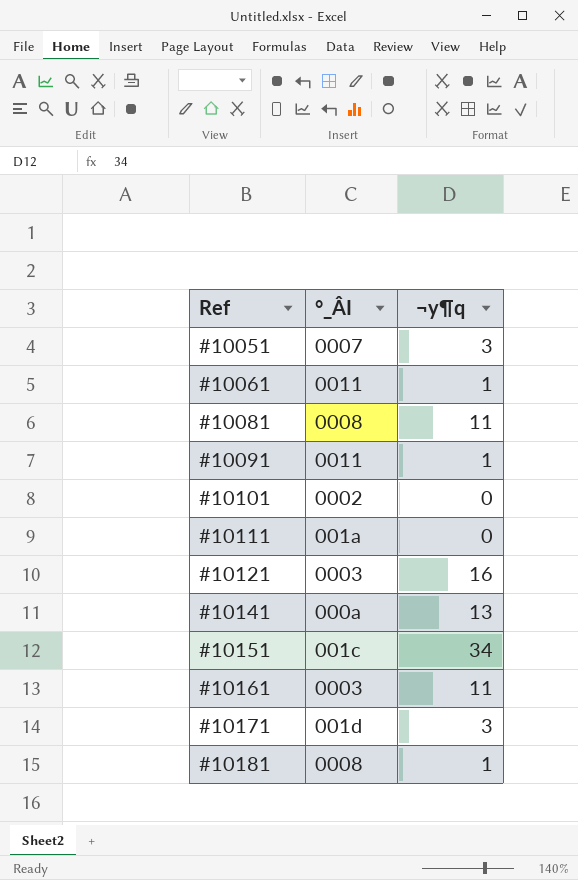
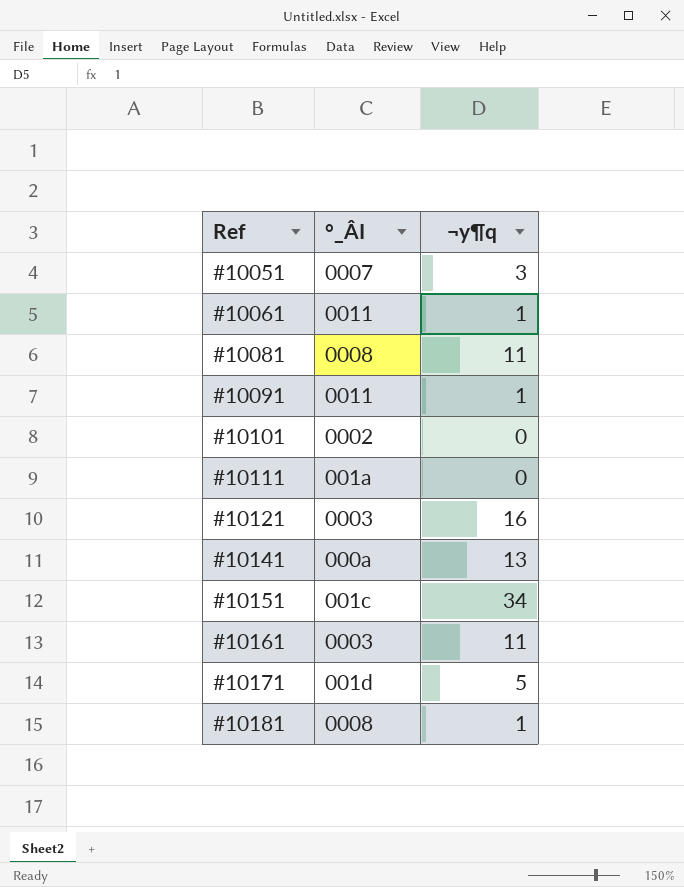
#10171 | ¬y¶q: 3 -> 5

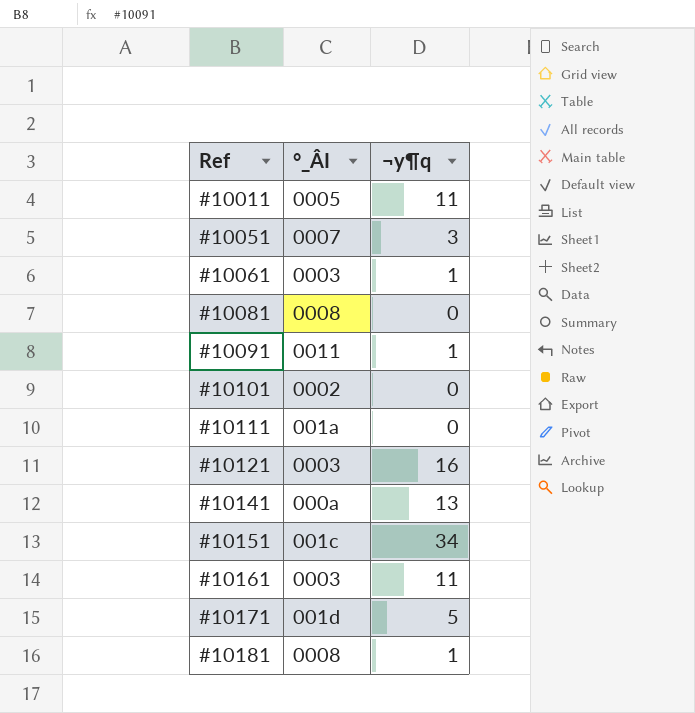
row #10011: none -> 0005 | 11
#10061 | °_ÂI: 0011 -> 0003
#10081 | ¬y¶q: 11 -> 0

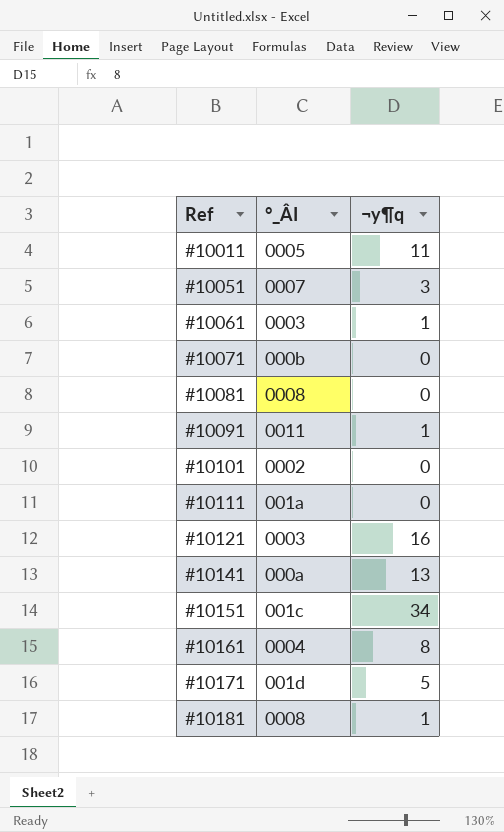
row #10071: none -> 000b | 0
#10161 | °_ÂI: 0003 -> 0004
#10161 | ¬y¶q: 11 -> 8

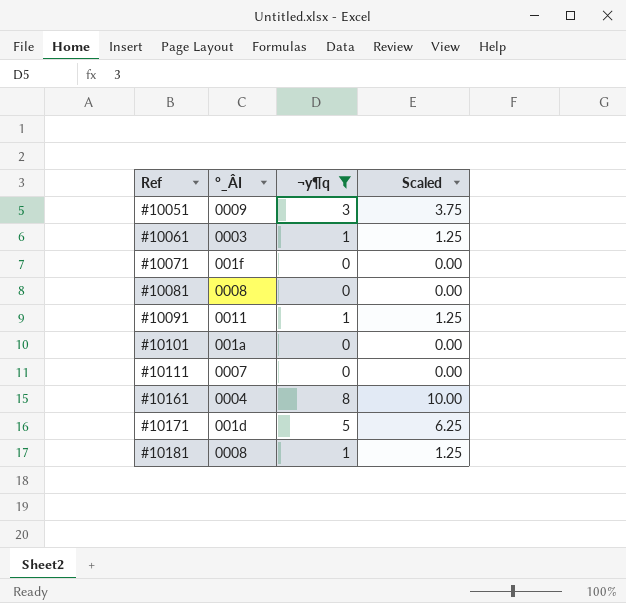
filter: none -> ¬y¶q <= 8
column Scaled | formula: none -> [¬y¶q] * 1.25
#10051 | °_ÂI: 0007 -> 0009
#10071 | °_ÂI: 000b -> 001f
#10101 | °_ÂI: 0002 -> 001a
#10111 | °_ÂI: 001a -> 0007

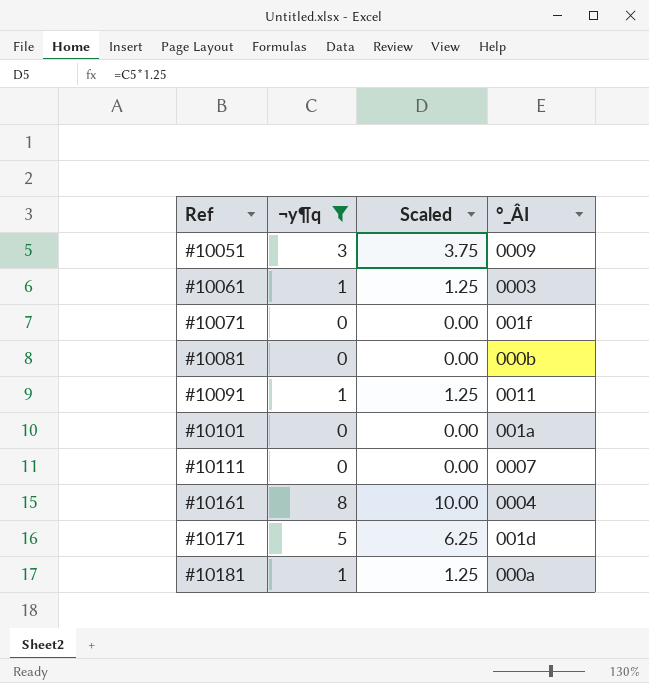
column °_ÂI | position: 2 -> 4
#10081 | °_ÂI: 0008 -> 000b
#10181 | °_ÂI: 0008 -> 000a

